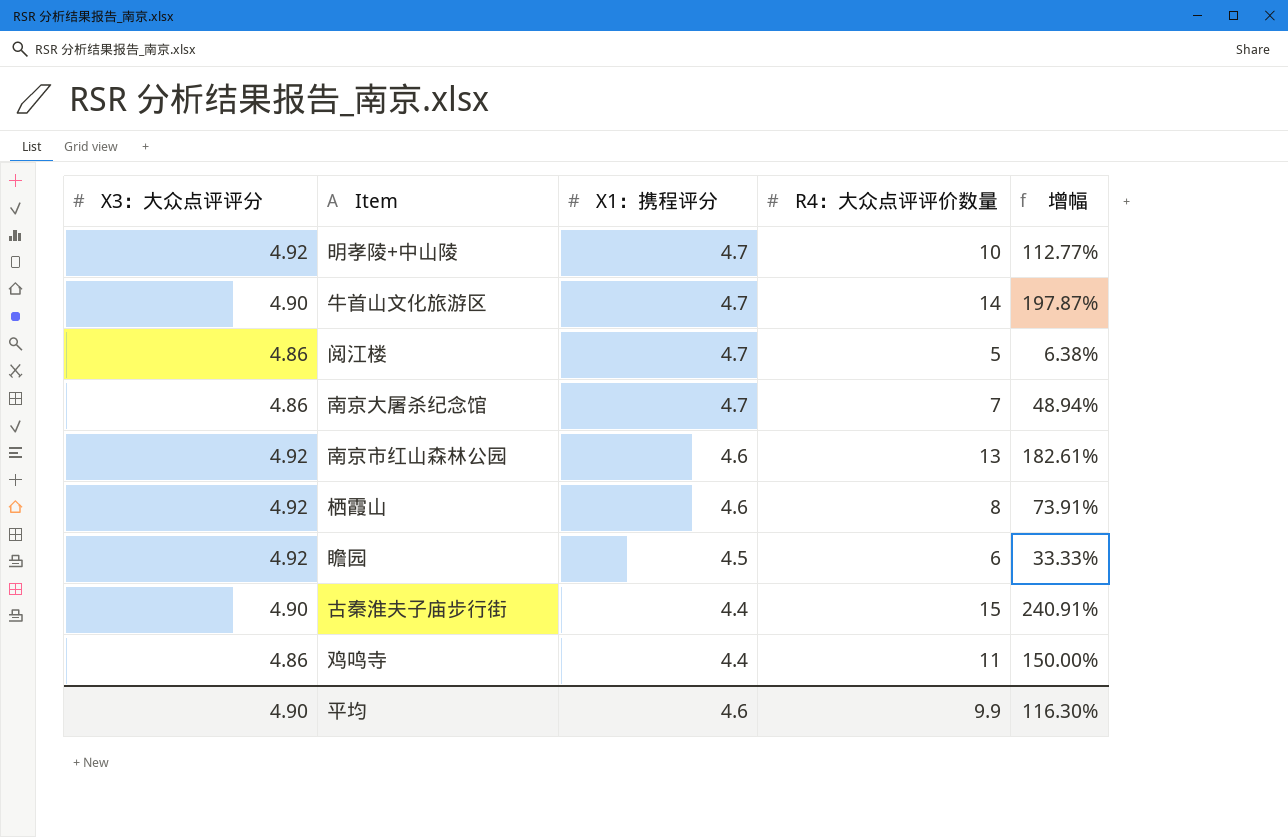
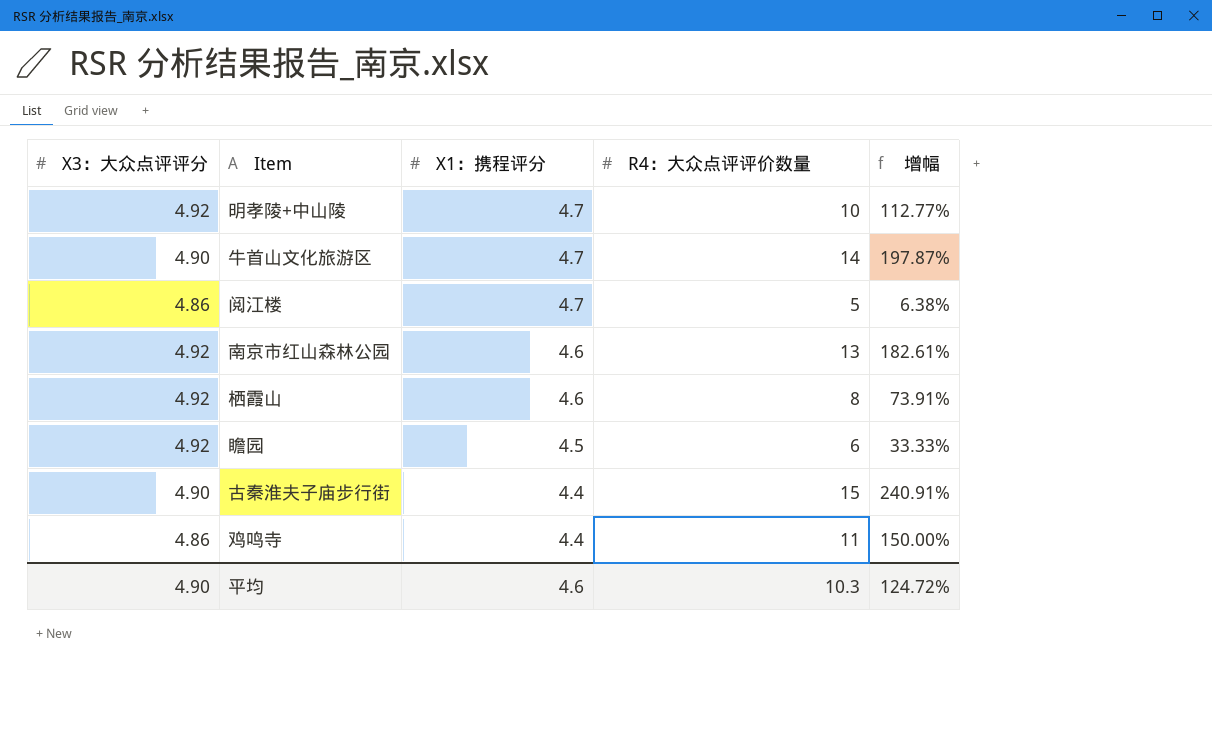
row 南京大屠杀纪念馆: 4.86 | 4.7 | 7 | 48.94% -> none
平均 | R4：大众点评评价数量: 9.9 -> 10.3
平均 | 增幅: 116.30% -> 124.72%

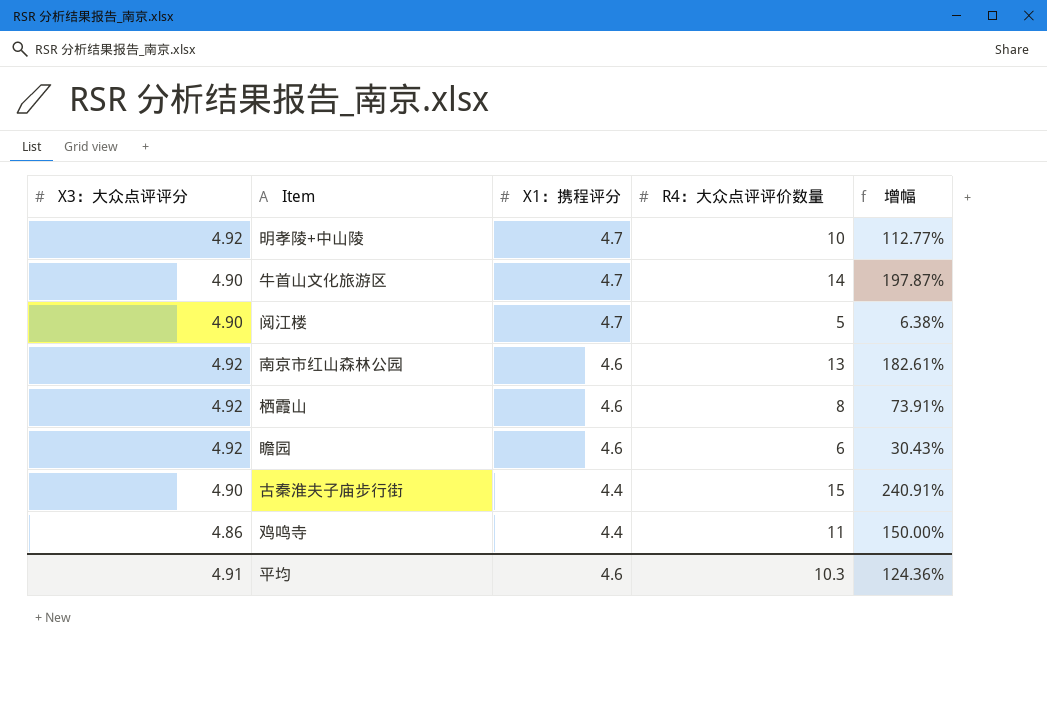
阅江楼 | X3：大众点评评分: 4.86 -> 4.90
瞻园 | X1：携程评分: 4.5 -> 4.6
瞻园 | 增幅: 33.33% -> 30.43%
平均 | X3：大众点评评分: 4.90 -> 4.91
平均 | 增幅: 124.72% -> 124.36%

